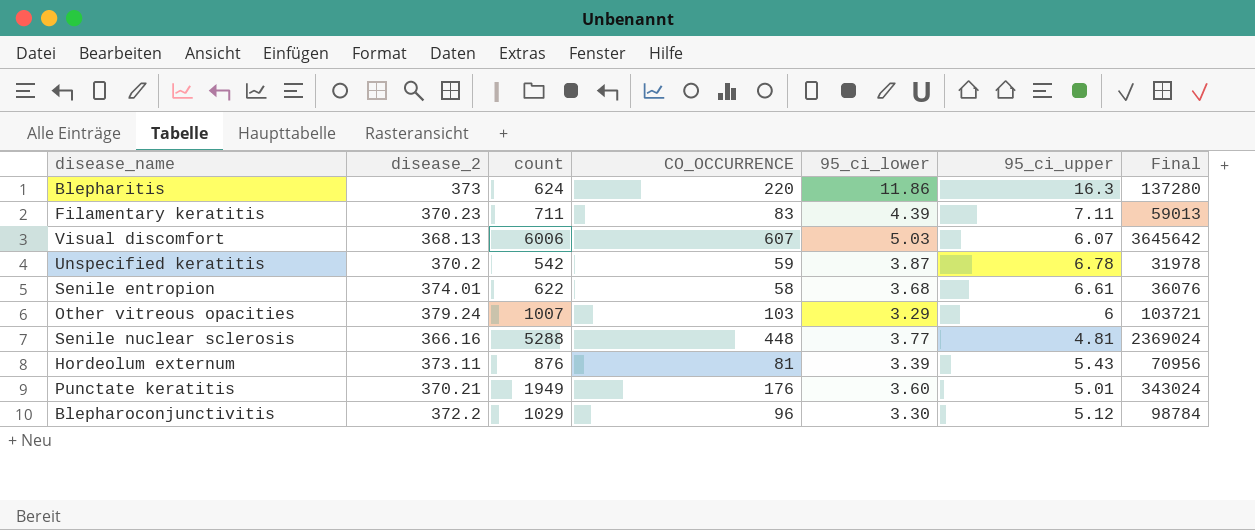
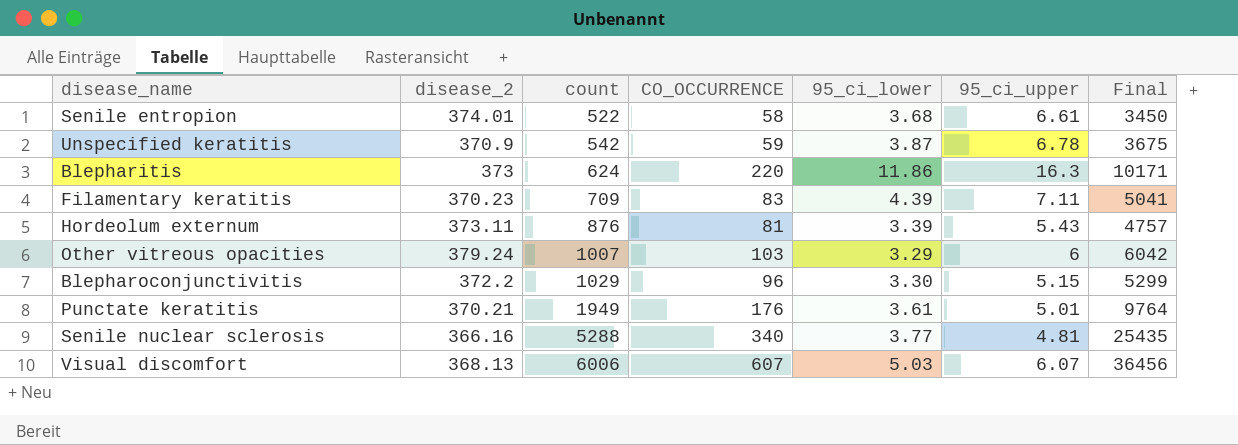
row order: none -> count ascending
column Final | formula: [count] * [CO_OCCURRENCE] -> [count] * [95_ci_upper]
Senile entropion | count: 622 -> 522
Unspecified keratitis | disease_2: 370.2 -> 370.9
Filamentary keratitis | count: 711 -> 709
Blepharoconjunctivitis | 95_ci_upper: 5.12 -> 5.15
Punctate keratitis | 95_ci_lower: 3.60 -> 3.61
Senile nuclear sclerosis | CO_OCCURRENCE: 448 -> 340

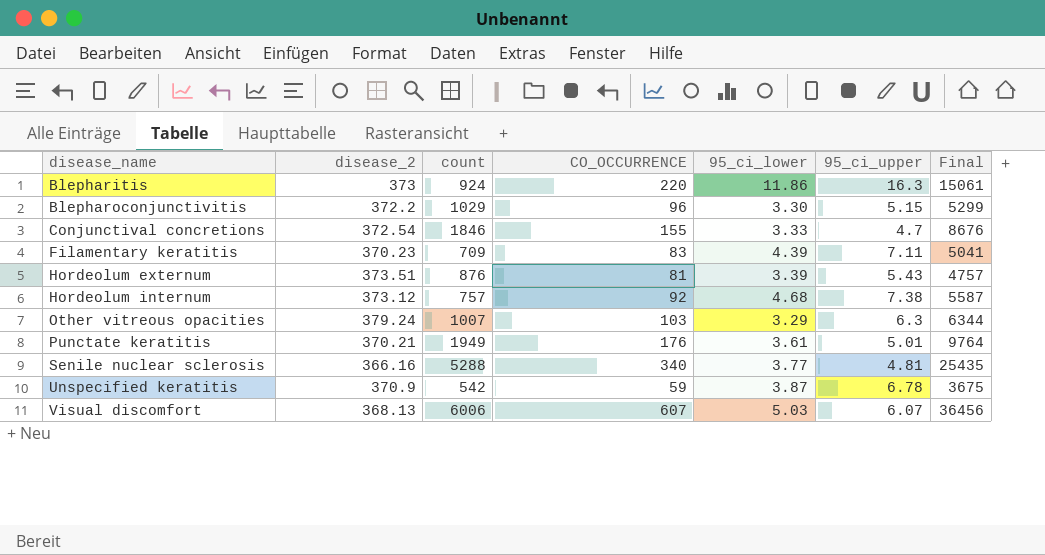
row order: count ascending -> disease_name ascending
row Senile entropion: 374.01 | 522 | 58 | 3.68 | 6.61 | 3450 -> none
Blepharitis | count: 624 -> 924
Blepharitis | Final: 10171 -> 15061
row Conjunctival concretions: none -> 372.54 | 1846 | 155 | 3.33 | 4.7 | 8676
Hordeolum externum | disease_2: 373.11 -> 373.51
row Hordeolum internum: none -> 373.12 | 757 | 92 | 4.68 | 7.38 | 5587
Other vitreous opacities | 95_ci_upper: 6 -> 6.3
Other vitreous opacities | Final: 6042 -> 6344

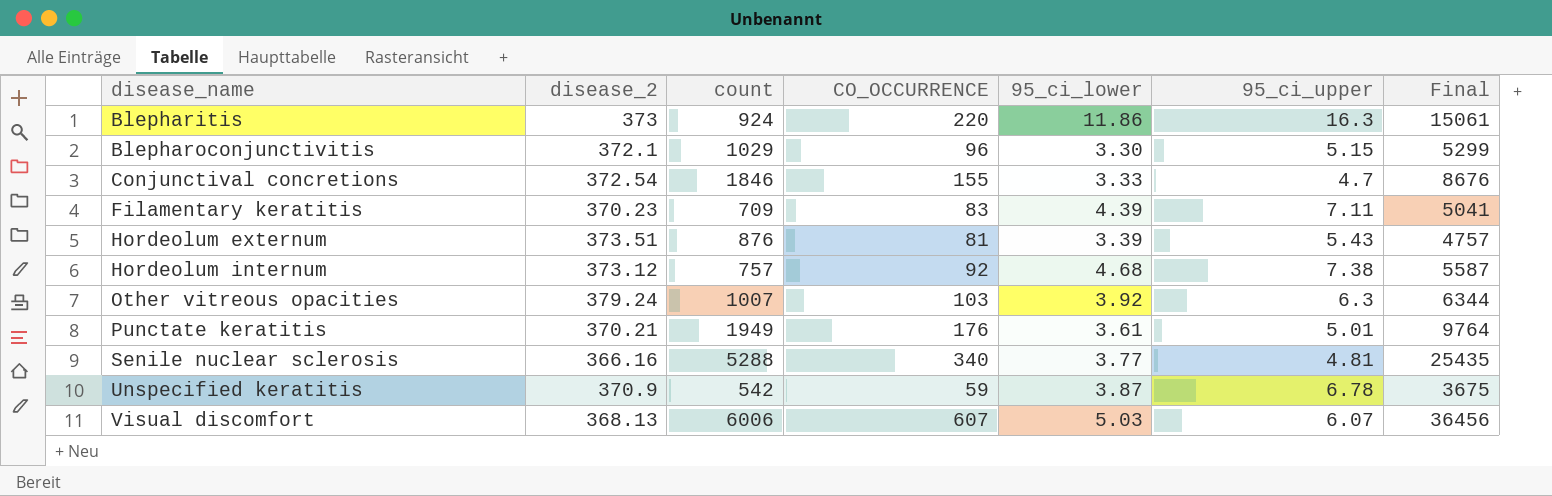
Blepharoconjunctivitis | disease_2: 372.2 -> 372.1
Other vitreous opacities | 95_ci_lower: 3.29 -> 3.92

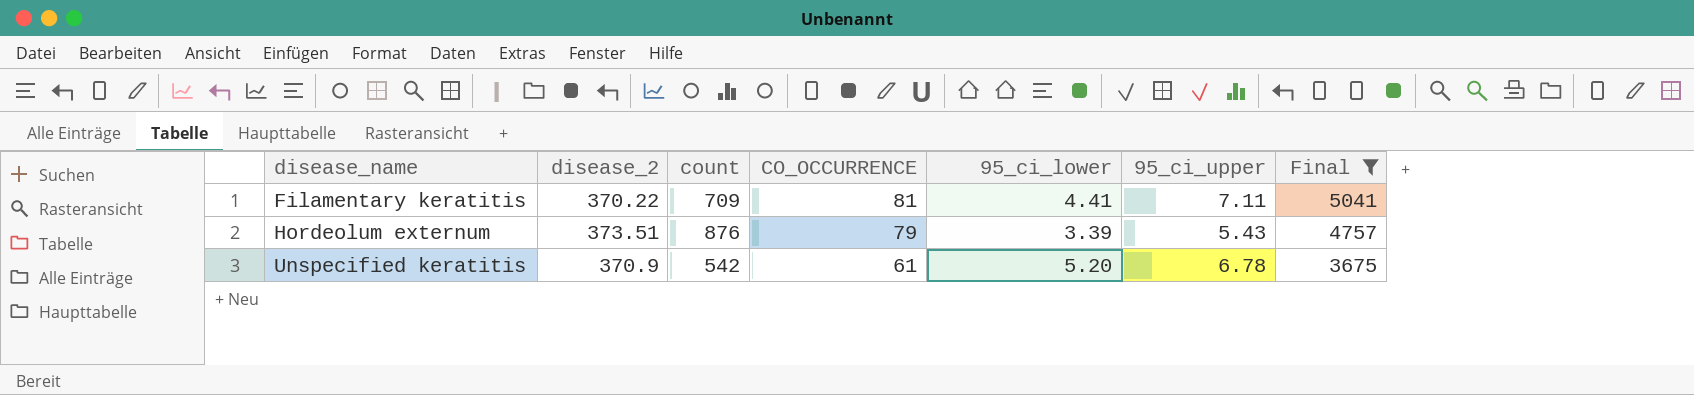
filter: none -> Final <= 5041
Filamentary keratitis | disease_2: 370.23 -> 370.22
Filamentary keratitis | CO_OCCURRENCE: 83 -> 81
Filamentary keratitis | 95_ci_lower: 4.39 -> 4.41
Hordeolum externum | CO_OCCURRENCE: 81 -> 79
Unspecified keratitis | CO_OCCURRENCE: 59 -> 61
Unspecified keratitis | 95_ci_lower: 3.87 -> 5.20

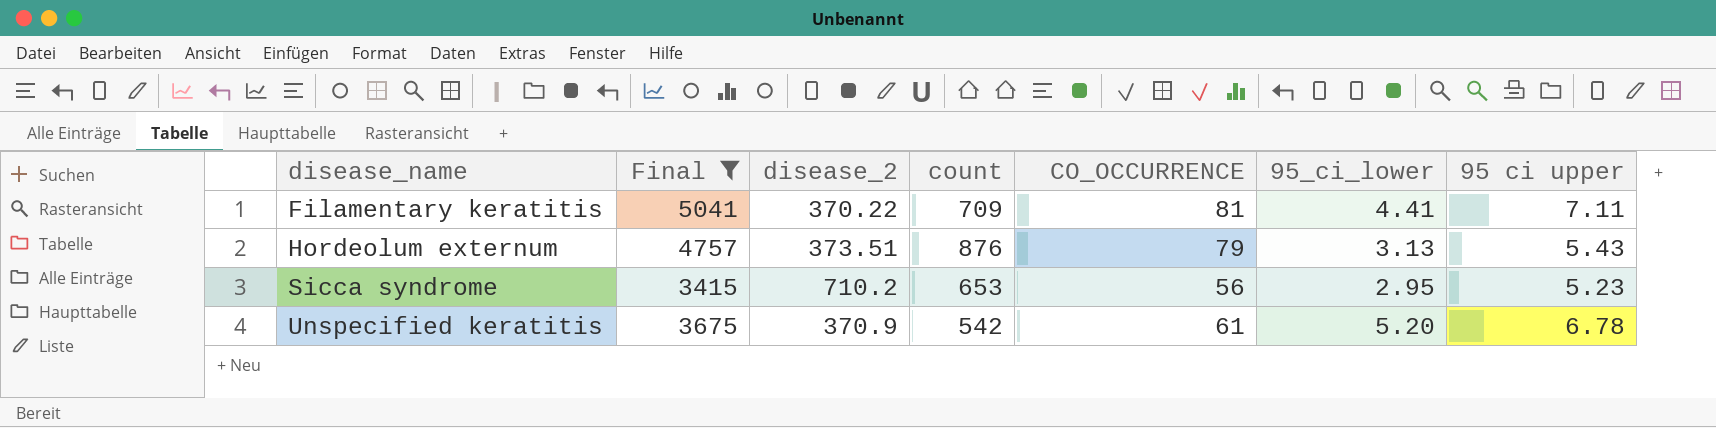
column Final | position: 7 -> 2
column name: 95_ci_upper -> 95 ci upper
Hordeolum externum | 95_ci_lower: 3.39 -> 3.13
row Sicca syndrome: none -> 3415 | 710.2 | 653 | 56 | 2.95 | 5.23

